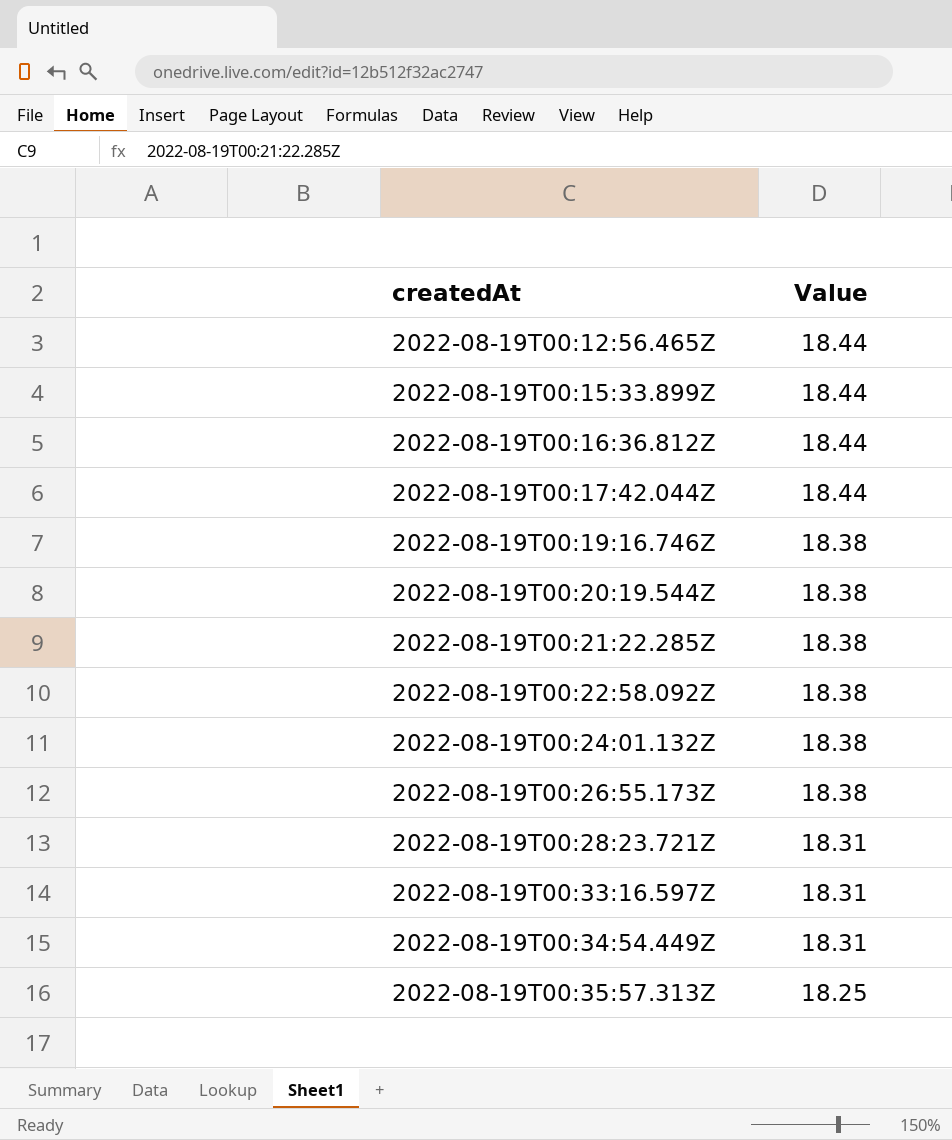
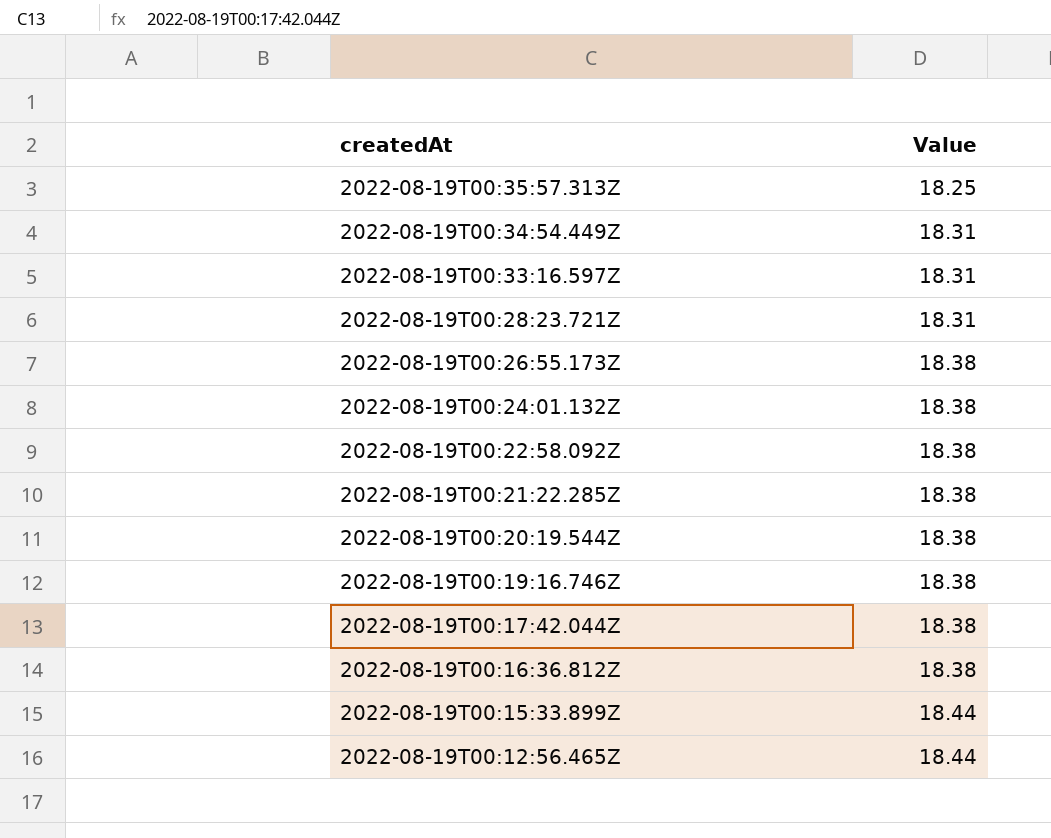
row order: createdAt ascending -> createdAt descending
2022-08-19T00:17:42.044Z | Value: 18.44 -> 18.38
2022-08-19T00:16:36.812Z | Value: 18.44 -> 18.38

